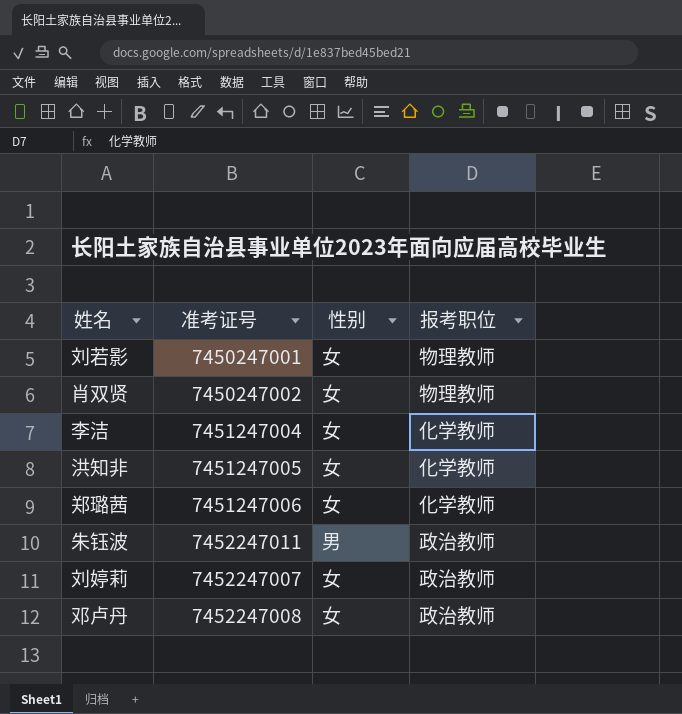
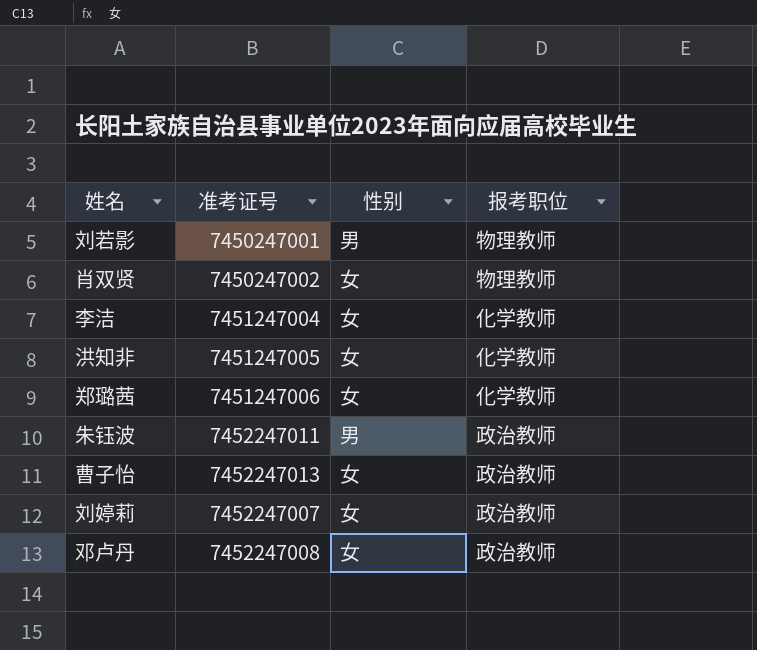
刘若影 | 性别: 女 -> 男
row 曹子怡: none -> 7452247013 | 女 | 政治教师

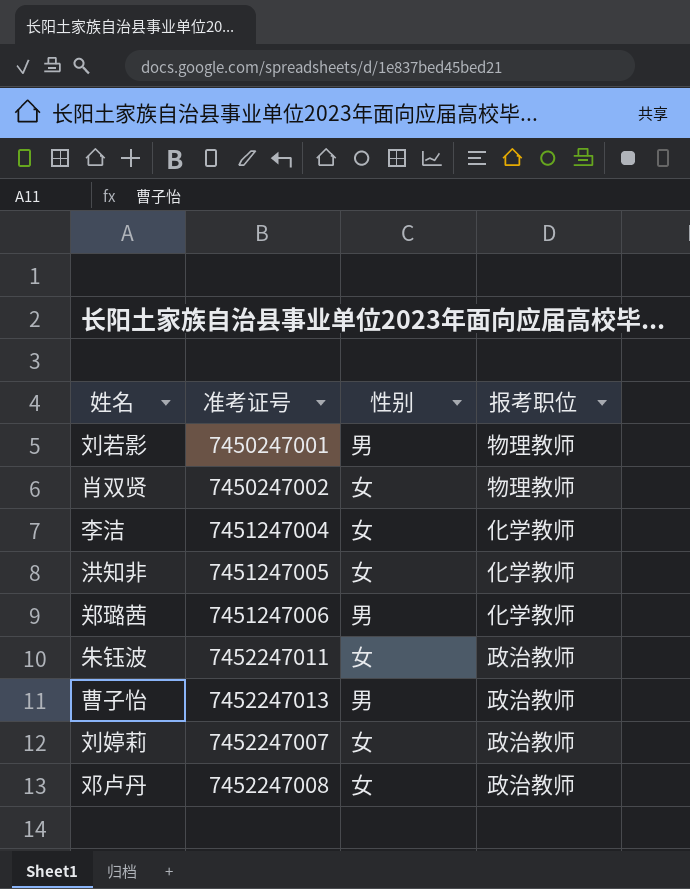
郑璐茜 | 性别: 女 -> 男
朱钰波 | 性别: 男 -> 女
曹子怡 | 性别: 女 -> 男

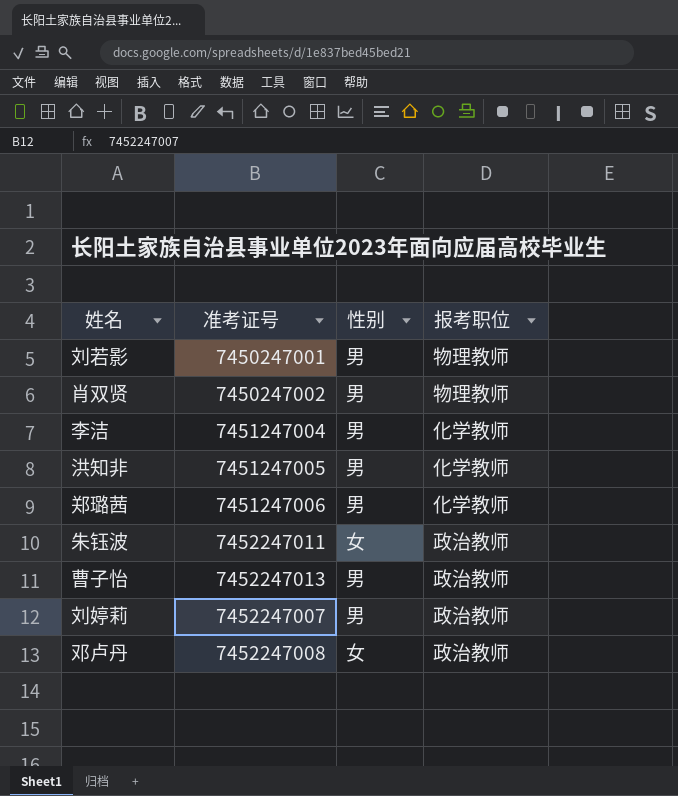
肖双贤 | 性别: 女 -> 男
李洁 | 性别: 女 -> 男
洪知非 | 性别: 女 -> 男
刘婷莉 | 性别: 女 -> 男

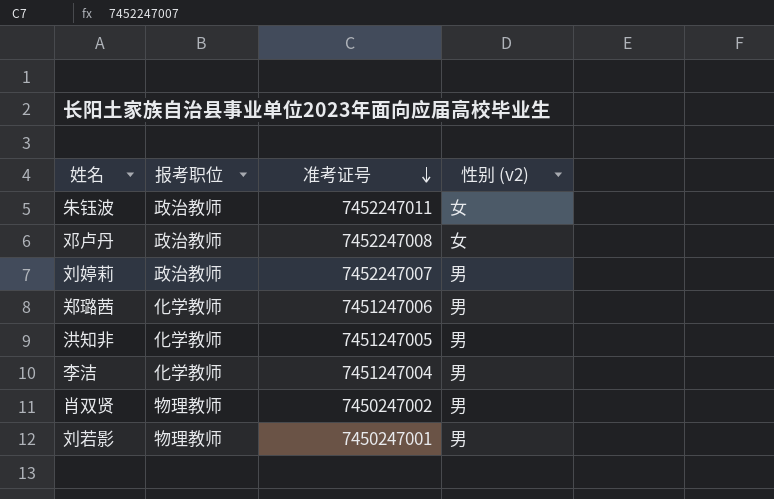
row order: none -> 准考证号 descending
column 报考职位 | position: 4 -> 2
column name: 性别 -> 性别 (v2)
row 曹子怡: 7452247013 | 男 | 政治教师 -> none

